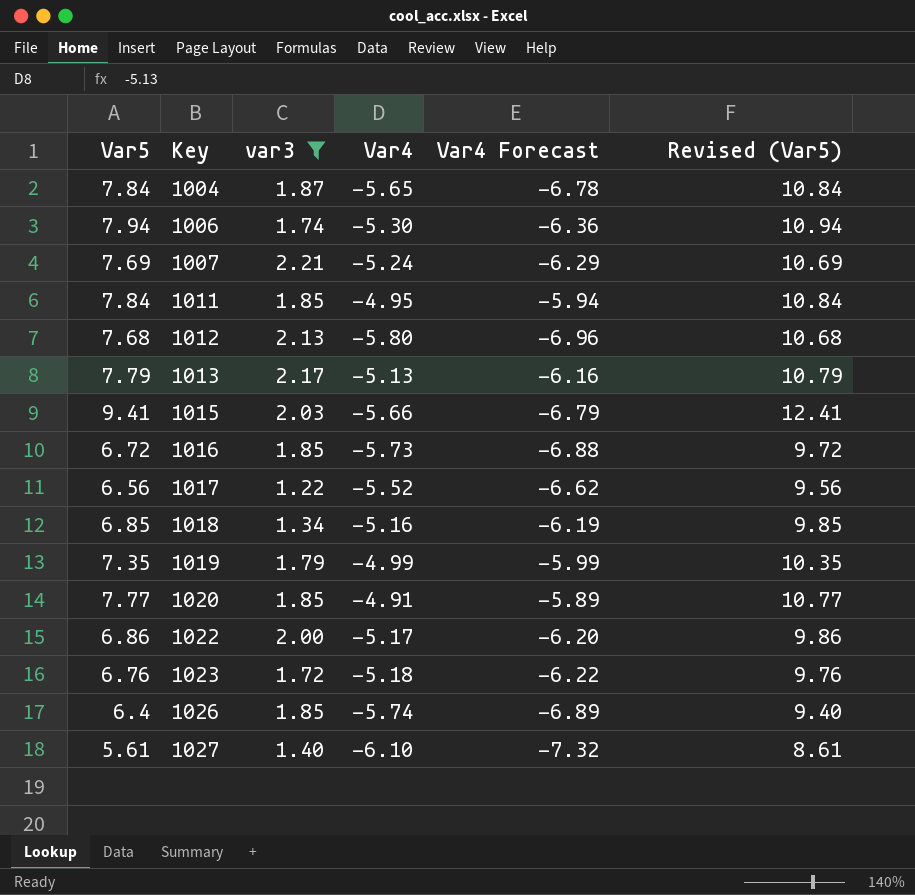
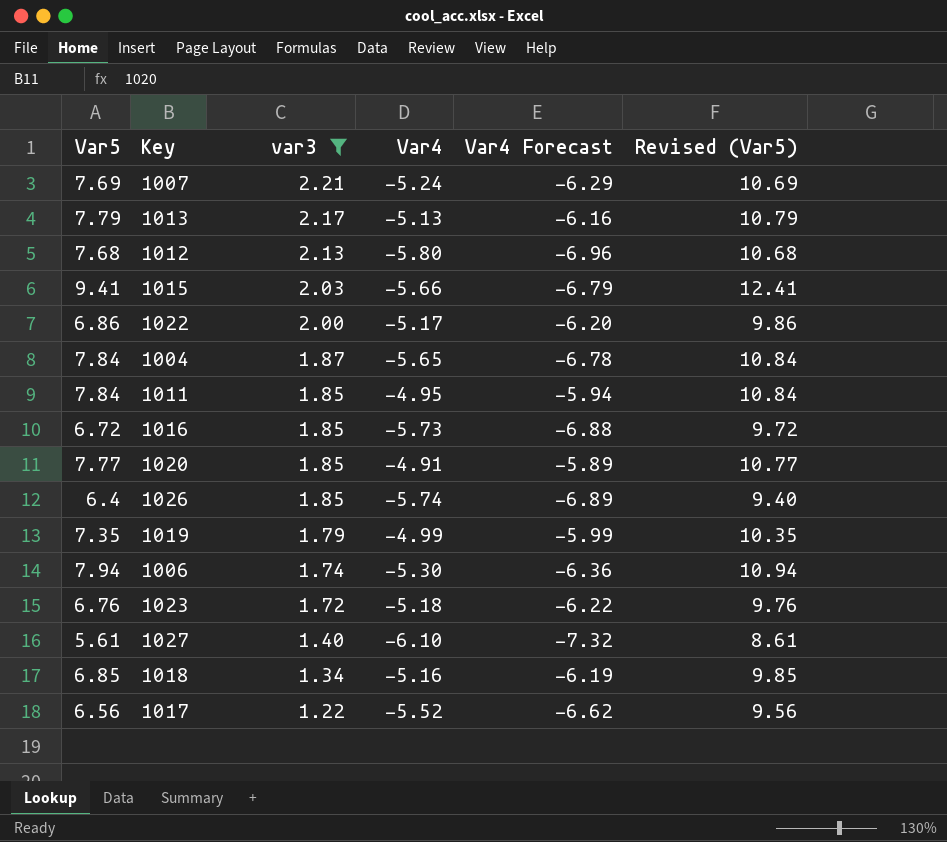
row order: Key ascending -> var3 descending

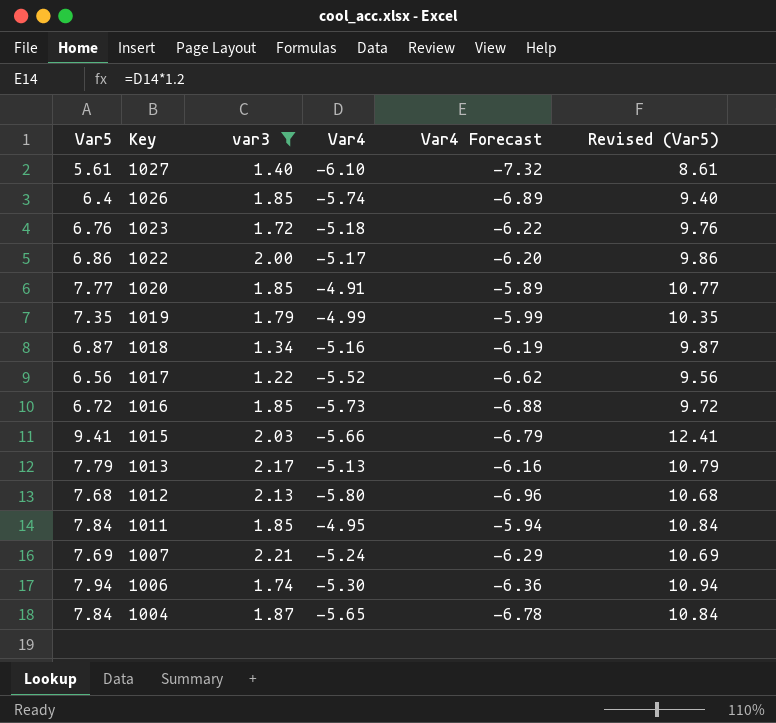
row order: var3 descending -> Key descending
1018 | Var5: 6.85 -> 6.87
1018 | Revised (Var5): 9.85 -> 9.87

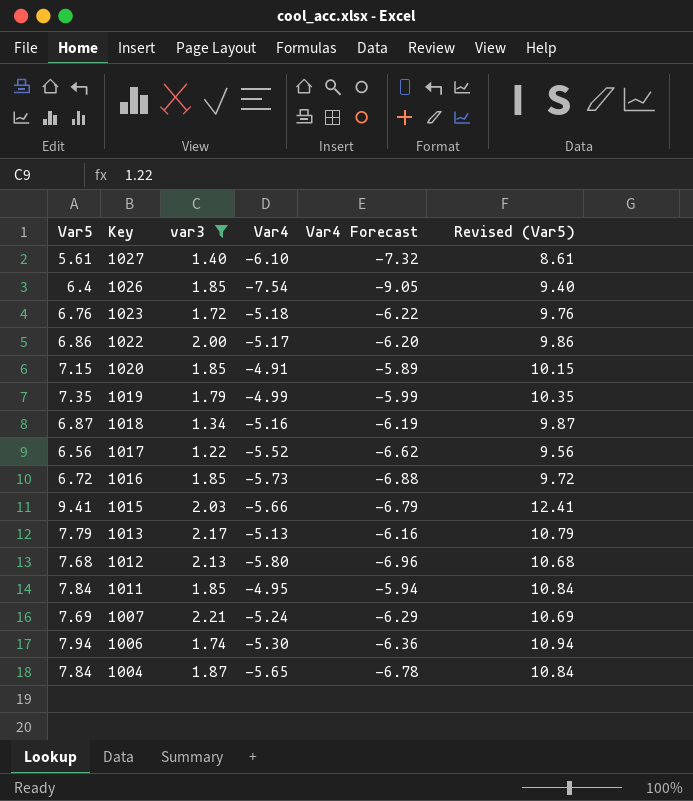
1026 | Var4: -5.74 -> -7.54
1026 | Var4 Forecast: -6.89 -> -9.05
1020 | Var5: 7.77 -> 7.15
1020 | Revised (Var5): 10.77 -> 10.15

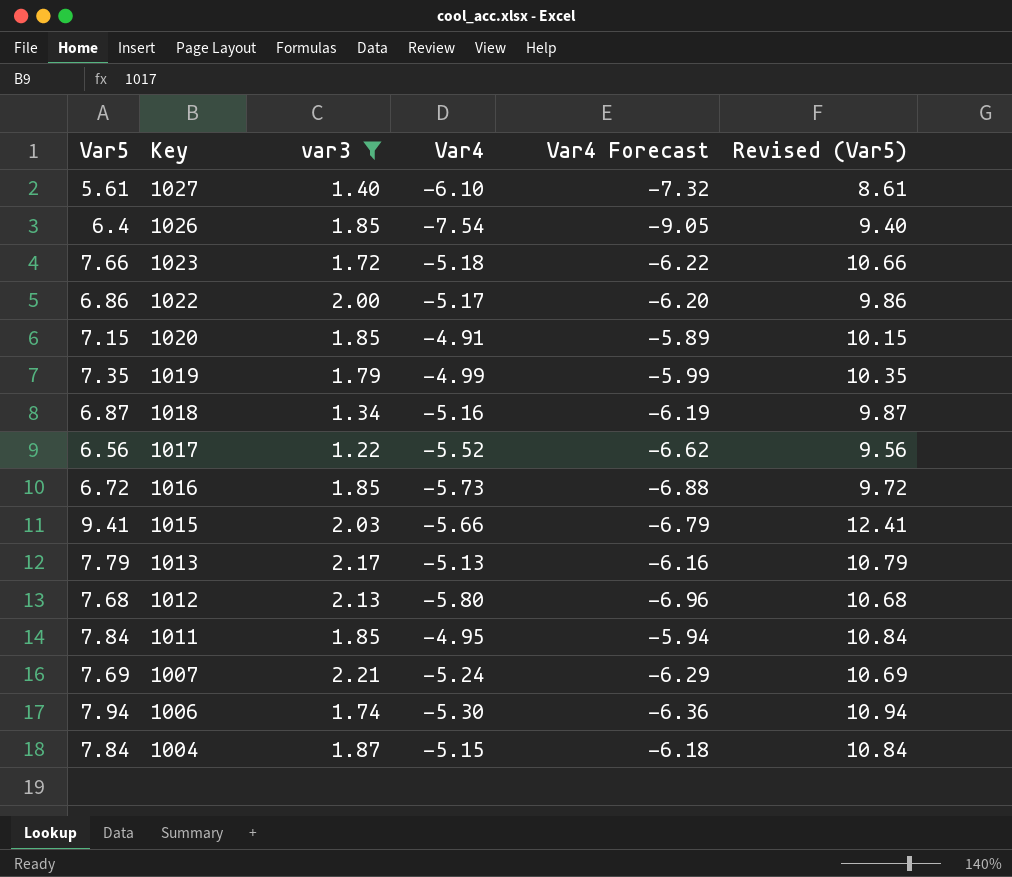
1023 | Var5: 6.76 -> 7.66
1023 | Revised (Var5): 9.76 -> 10.66
1004 | Var4: -5.65 -> -5.15
1004 | Var4 Forecast: -6.78 -> -6.18

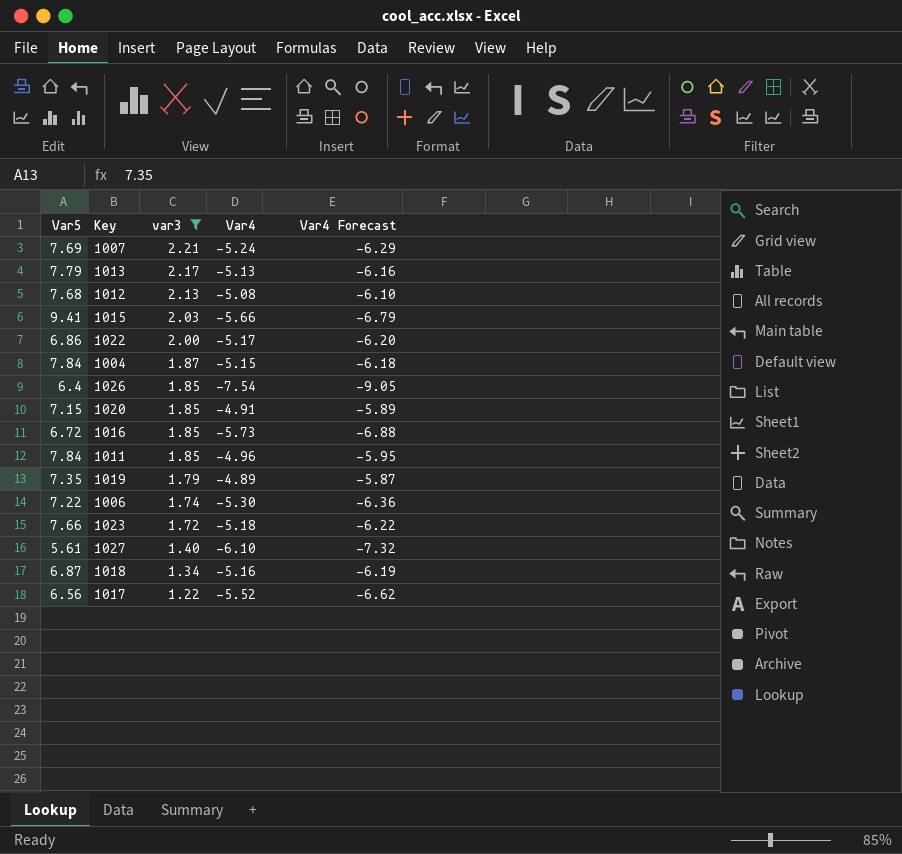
row order: Key descending -> var3 descending
column Revised (Var5) | formula: [Var5] + 3 -> none
1012 | Var4: -5.80 -> -5.08
1012 | Var4 Forecast: -6.96 -> -6.10
1011 | Var4: -4.95 -> -4.96
1011 | Var4 Forecast: -5.94 -> -5.95
1019 | Var4: -4.99 -> -4.89
1019 | Var4 Forecast: -5.99 -> -5.87
1006 | Var5: 7.94 -> 7.22

